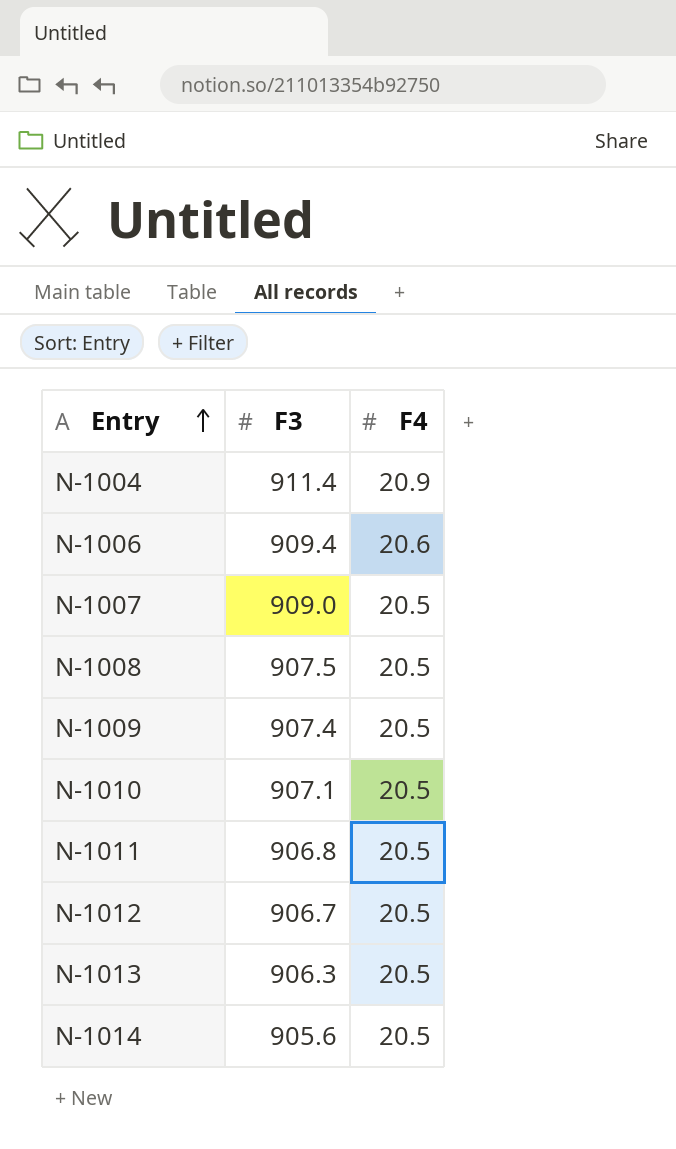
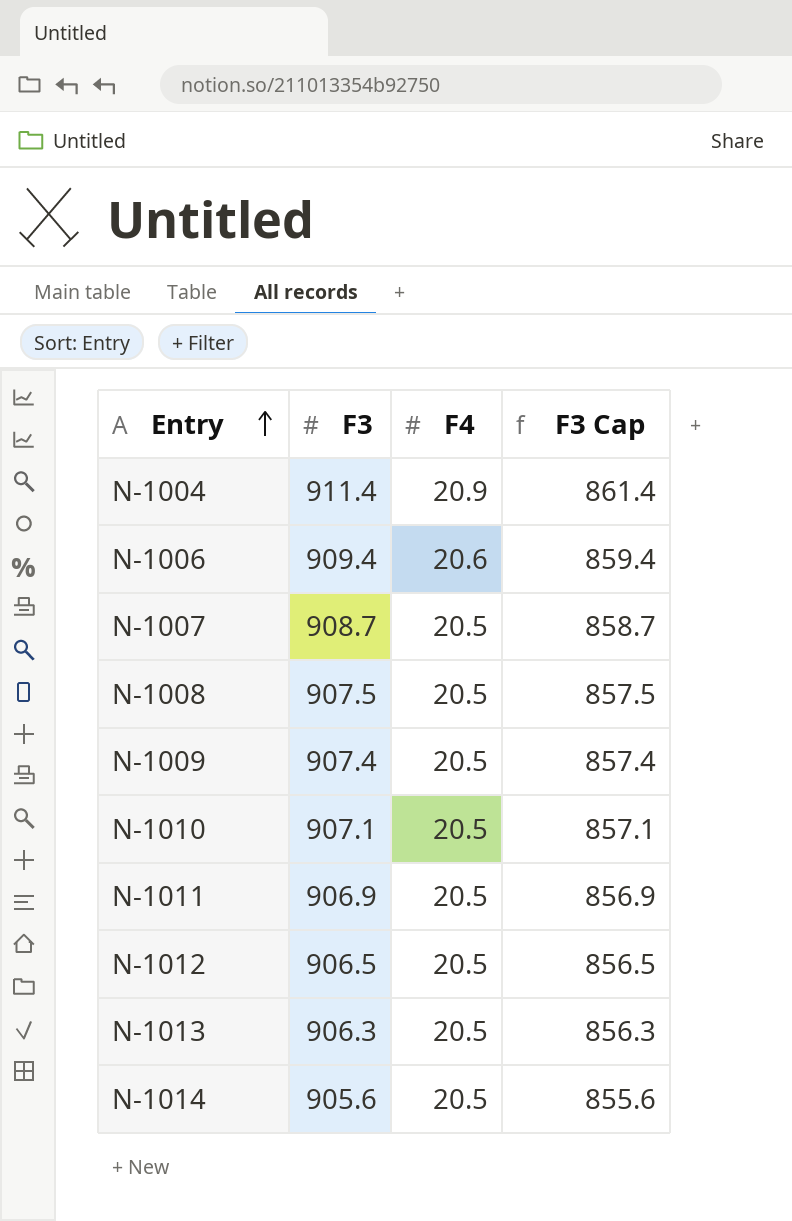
column F3 Cap | formula: none -> [F3] - 50
N-1007 | F3: 909.0 -> 908.7
N-1011 | F3: 906.8 -> 906.9
N-1012 | F3: 906.7 -> 906.5

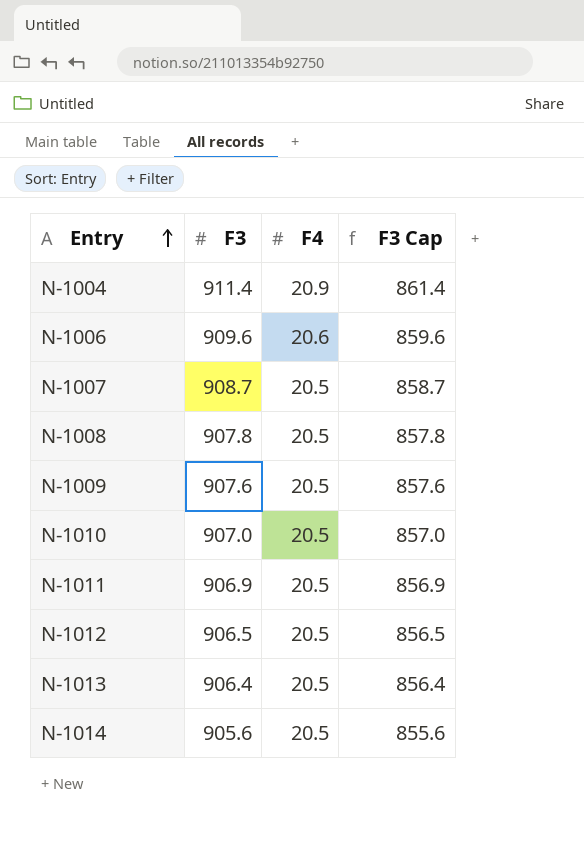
N-1006 | F3: 909.4 -> 909.6
N-1006 | F3 Cap: 859.4 -> 859.6
N-1008 | F3: 907.5 -> 907.8
N-1008 | F3 Cap: 857.5 -> 857.8
N-1009 | F3: 907.4 -> 907.6
N-1009 | F3 Cap: 857.4 -> 857.6
N-1010 | F3: 907.1 -> 907.0
N-1010 | F3 Cap: 857.1 -> 857.0
N-1013 | F3: 906.3 -> 906.4
N-1013 | F3 Cap: 856.3 -> 856.4

